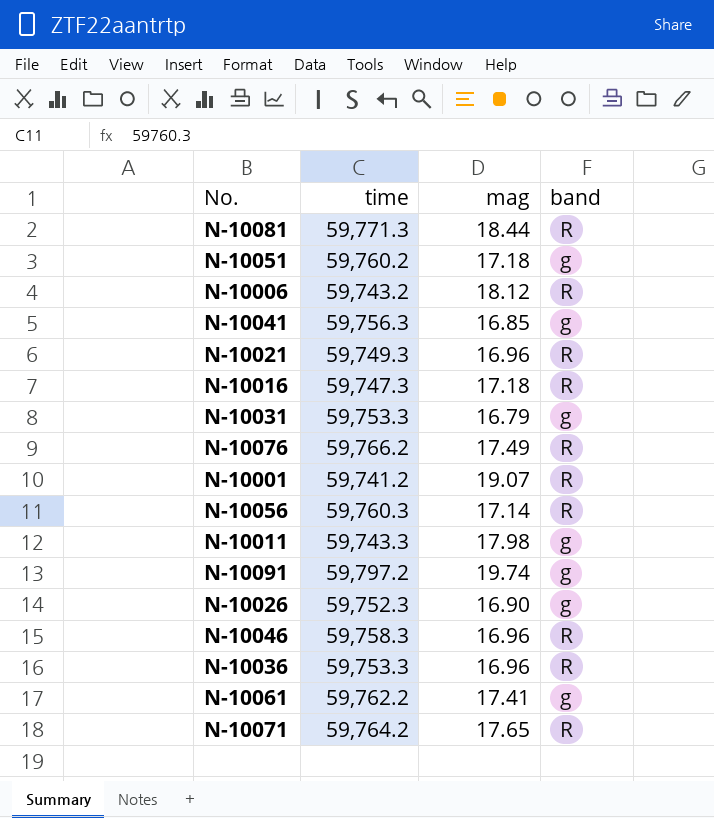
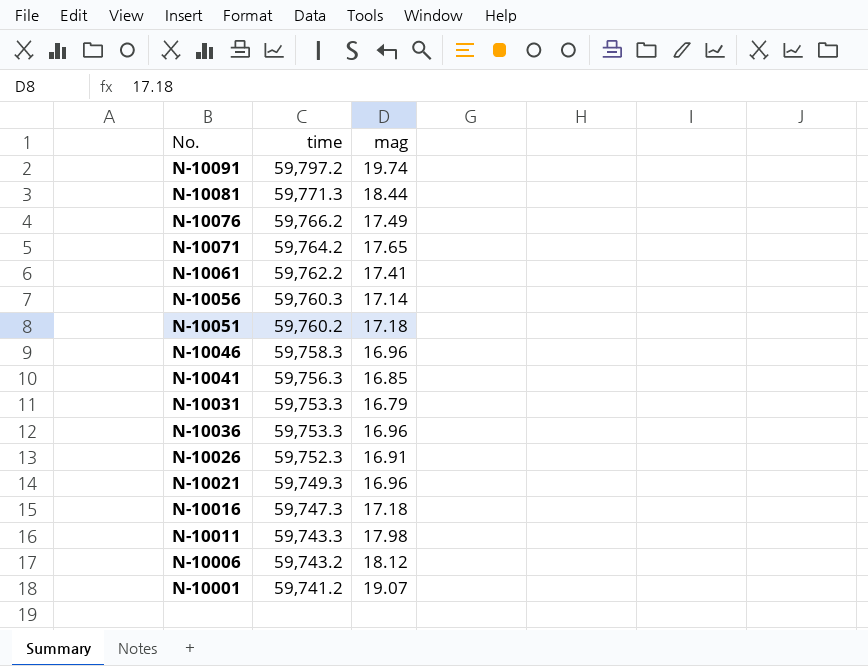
row order: none -> time descending
column band | position: 4 -> none
N-10026 | mag: 16.90 -> 16.91

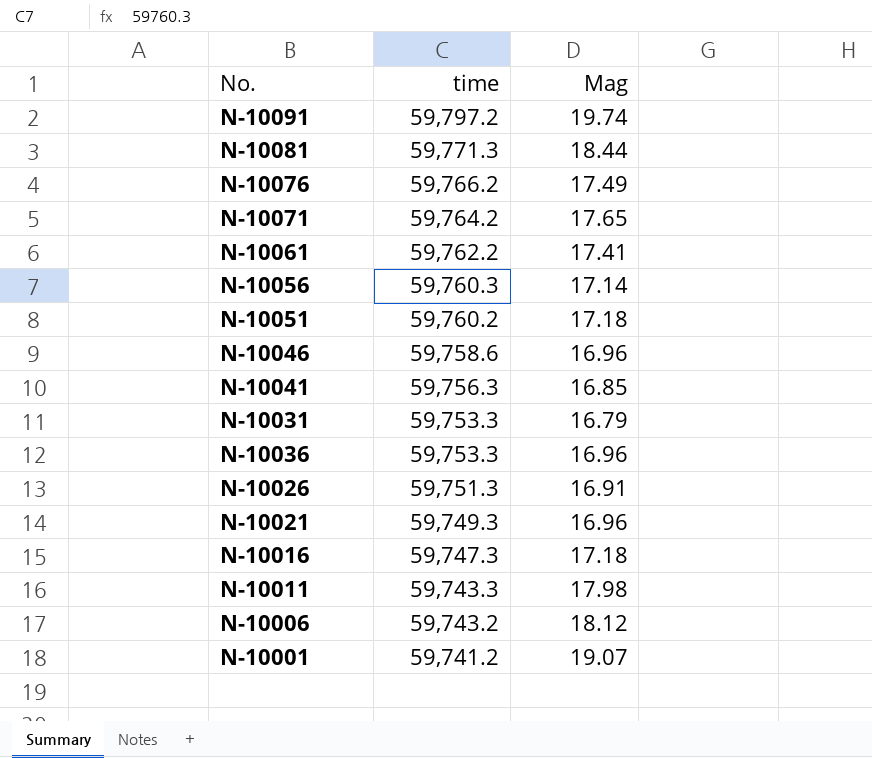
column name: mag -> Mag
N-10046 | time: 59,758.3 -> 59,758.6
N-10026 | time: 59,752.3 -> 59,751.3

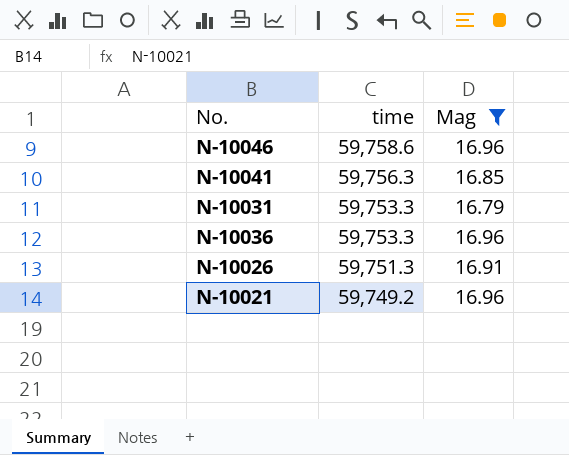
filter: none -> Mag <= 16.96
N-10021 | time: 59,749.3 -> 59,749.2

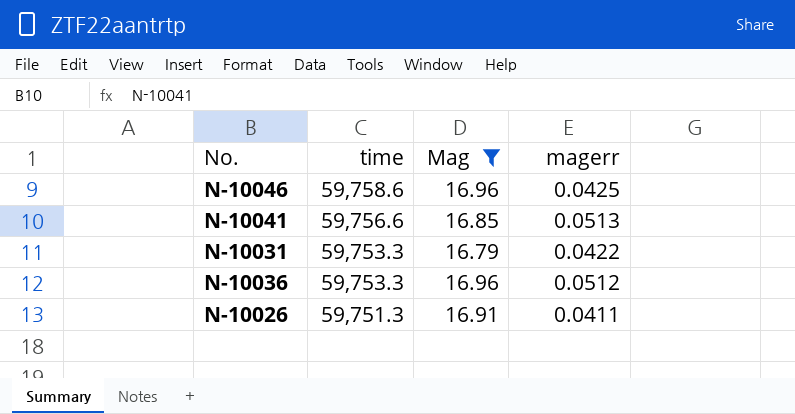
column magerr | position: none -> 4
row N-10021: 59,749.2 | 16.96 -> none
N-10041 | time: 59,756.3 -> 59,756.6

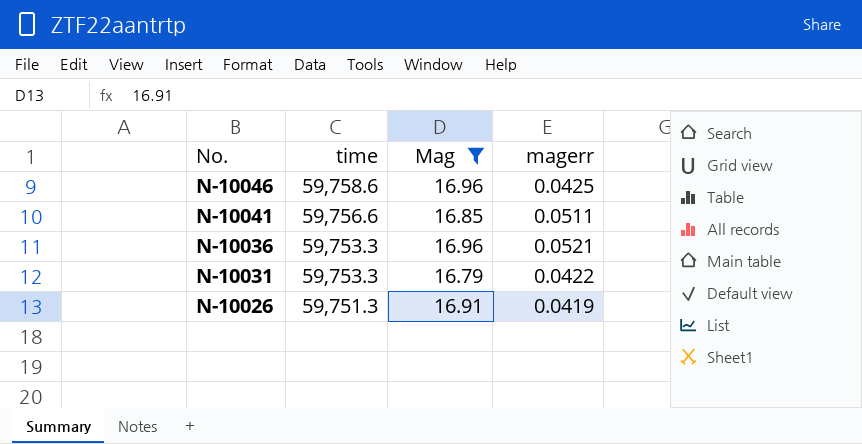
row order: time descending -> No. descending
N-10041 | magerr: 0.0513 -> 0.0511
N-10036 | magerr: 0.0512 -> 0.0521
N-10026 | magerr: 0.0411 -> 0.0419

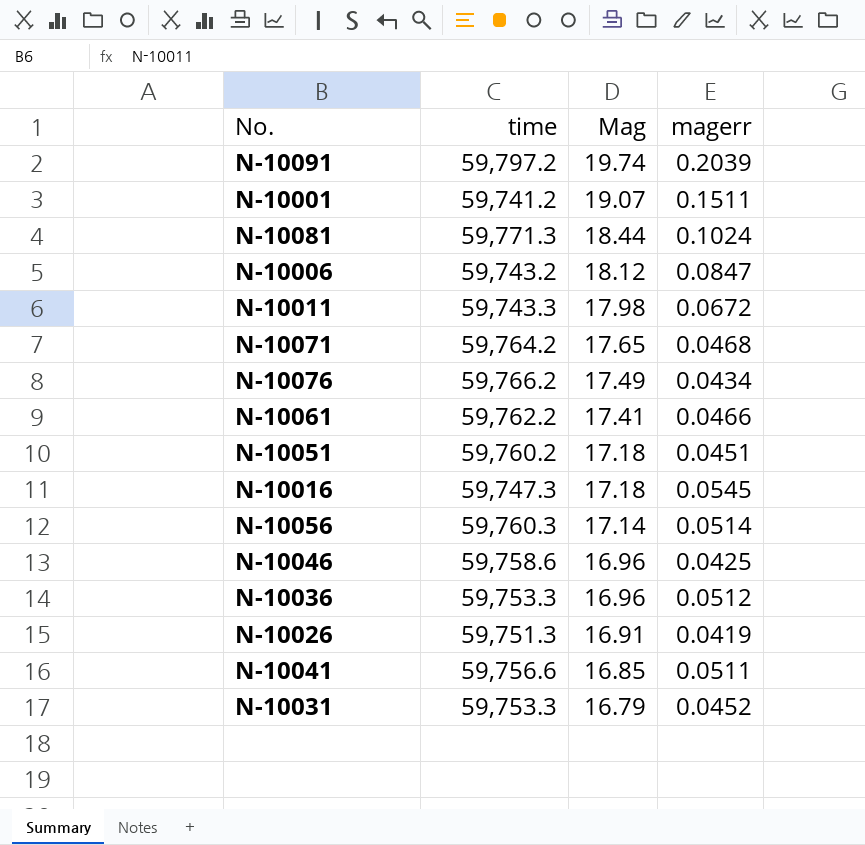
filter: Mag <= 16.96 -> none
row order: No. descending -> Mag descending
N-10036 | magerr: 0.0521 -> 0.0512
N-10031 | magerr: 0.0422 -> 0.0452

